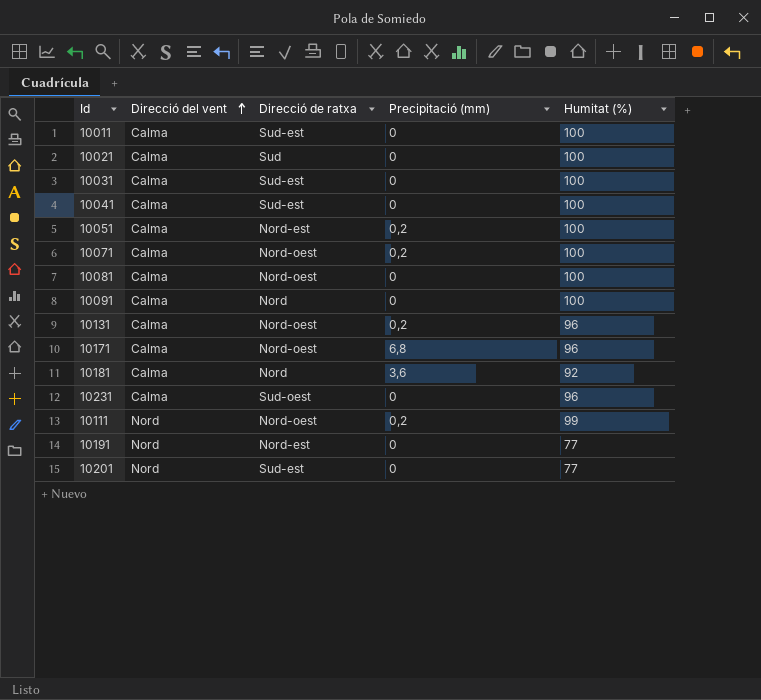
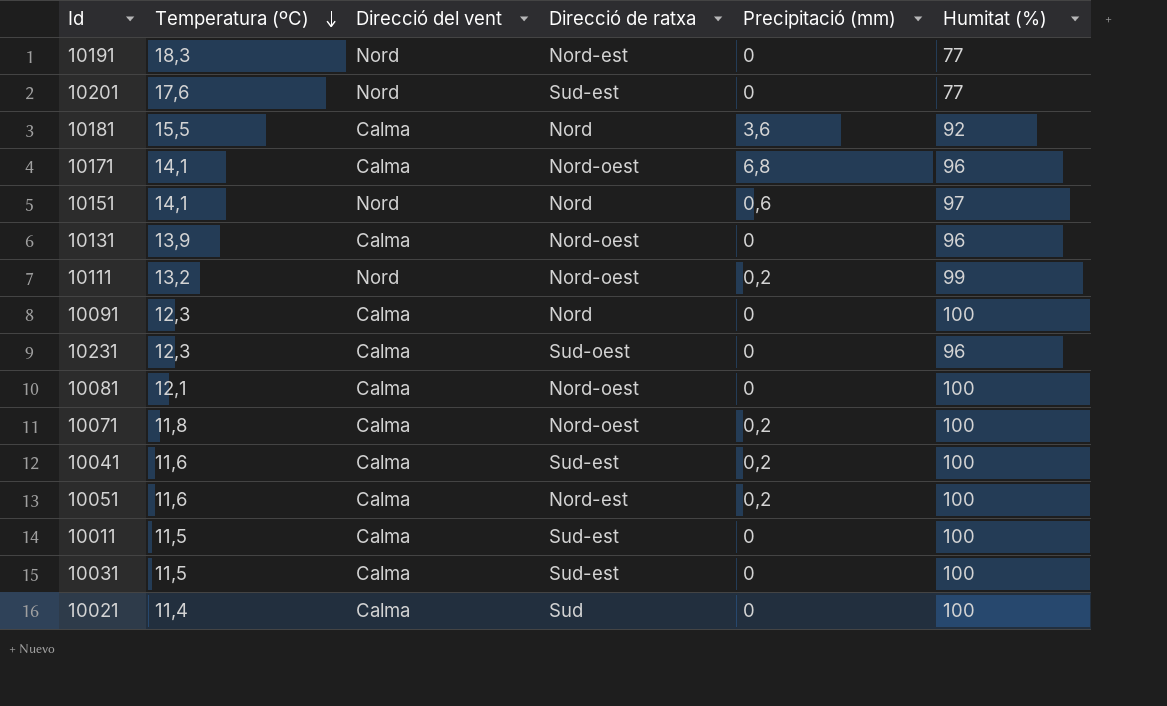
row order: Direcció del vent ascending -> Temperatura (ºC) descending
column Temperatura (ºC) | position: none -> 2
row 10151: none -> 14,1 | Nord | Nord | 0,6 | 97
10131 | Precipitació (mm): 0,2 -> 0
10041 | Precipitació (mm): 0 -> 0,2

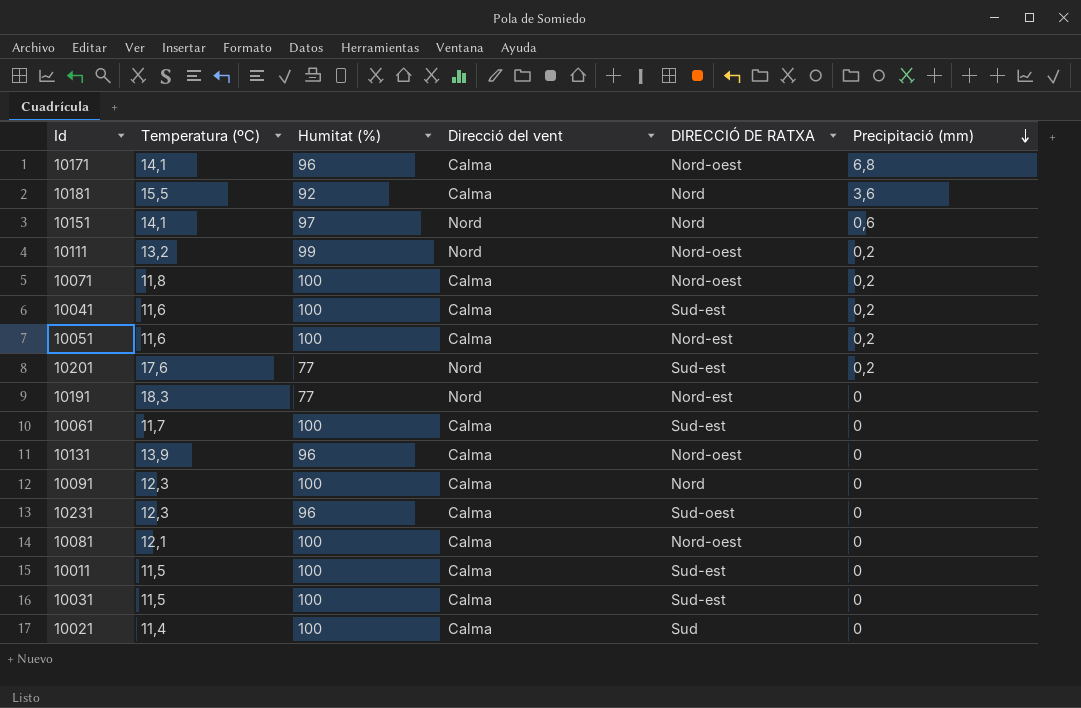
row order: Temperatura (ºC) descending -> Precipitació (mm) descending
column Humitat (%) | position: 6 -> 3
column name: Direcció de ratxa -> DIRECCIÓ DE RATXA
10201 | Precipitació (mm): 0 -> 0,2
row 10061: none -> 11,7 | 100 | Calma | Sud-est | 0

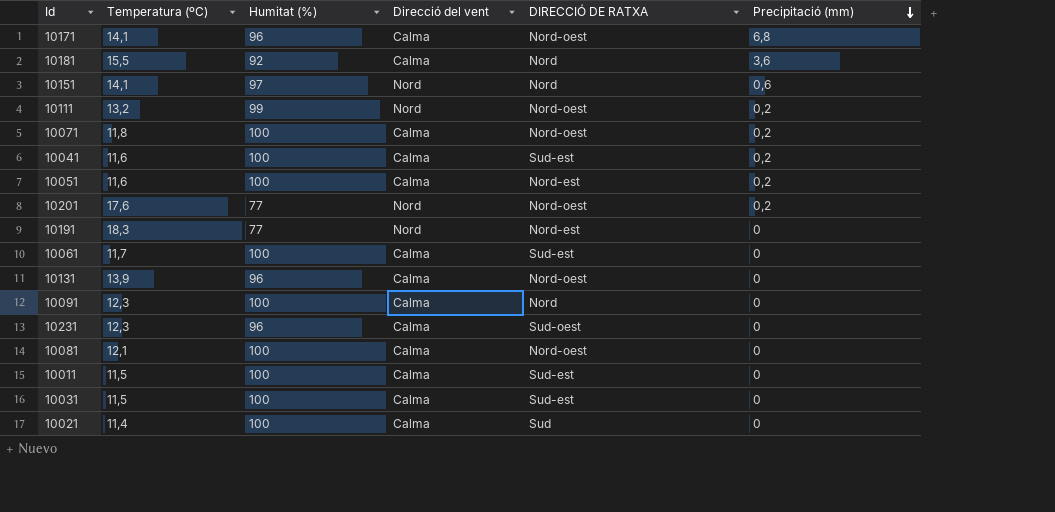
10201 | DIRECCIÓ DE RATXA: Sud-est -> Nord-oest

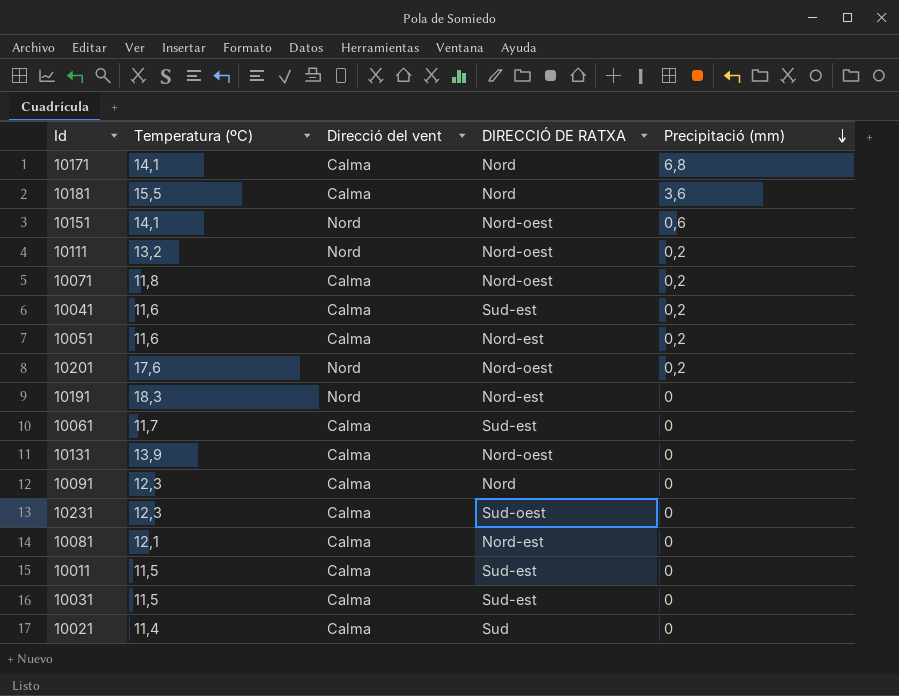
column Humitat (%) | position: 3 -> none
10171 | DIRECCIÓ DE RATXA: Nord-oest -> Nord
10151 | DIRECCIÓ DE RATXA: Nord -> Nord-oest
10081 | DIRECCIÓ DE RATXA: Nord-oest -> Nord-est

